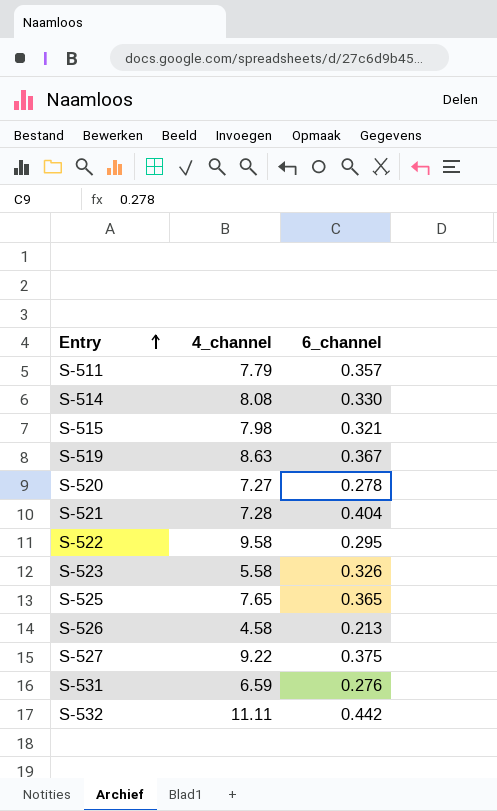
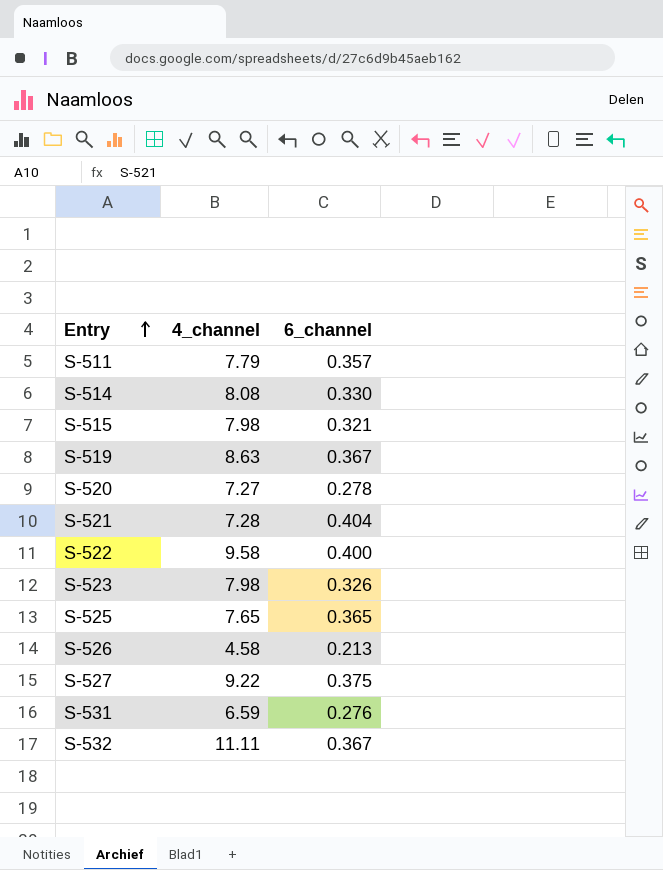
S-522 | 6_channel: 0.295 -> 0.400
S-523 | 4_channel: 5.58 -> 7.98
S-532 | 6_channel: 0.442 -> 0.367

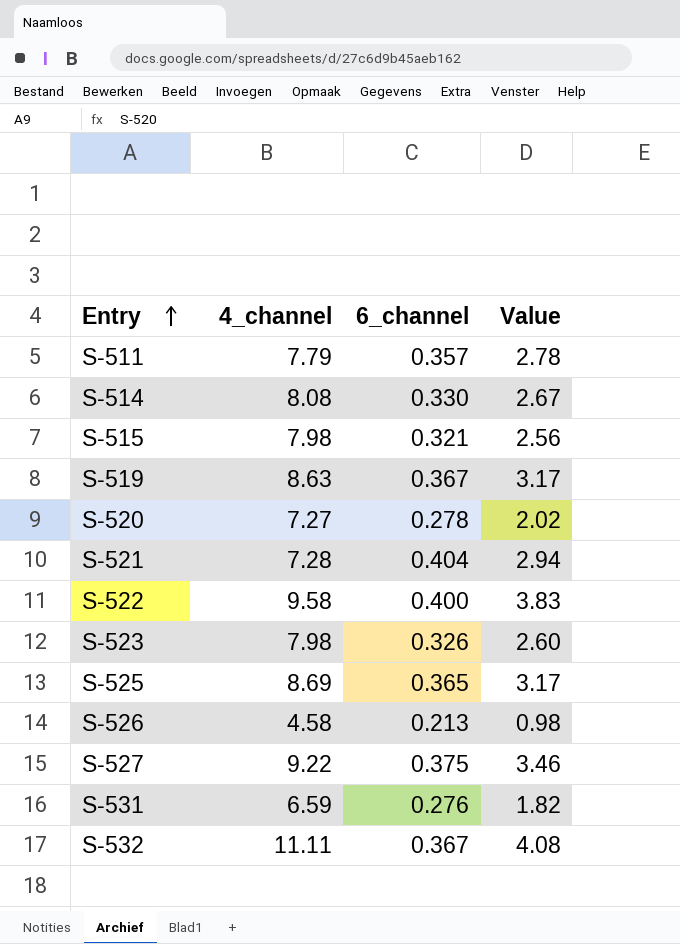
column Value | formula: none -> [4_channel] * [6_channel]
S-525 | 4_channel: 7.65 -> 8.69

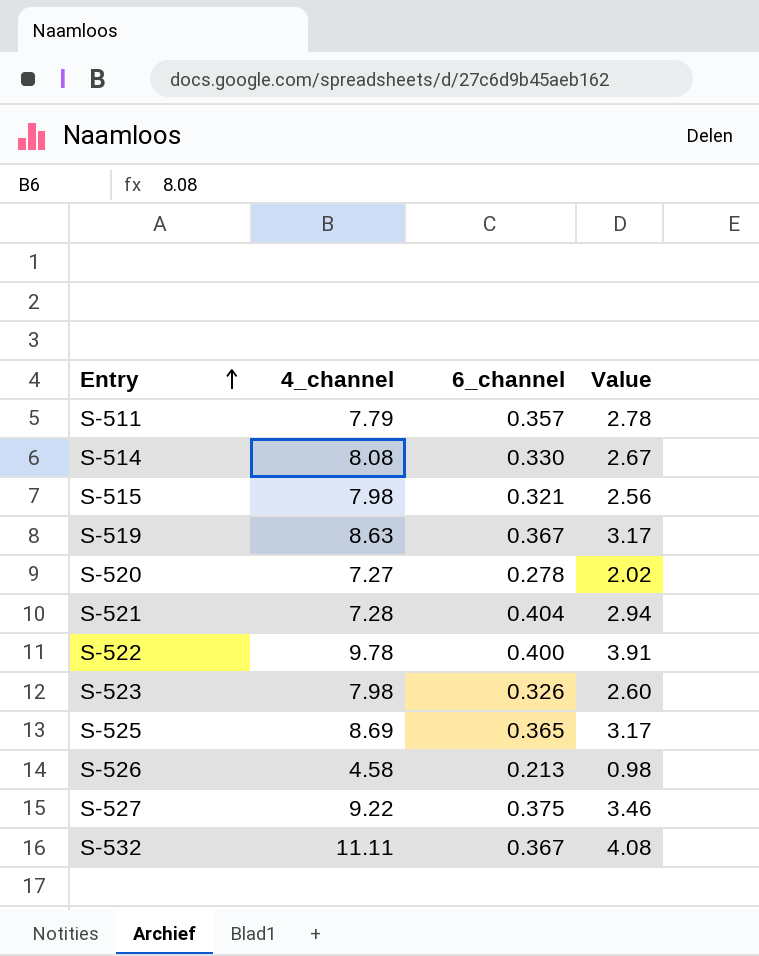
row S-531: 6.59 | 0.276 | 1.82 -> none
S-522 | 4_channel: 9.58 -> 9.78
S-522 | Value: 3.83 -> 3.91

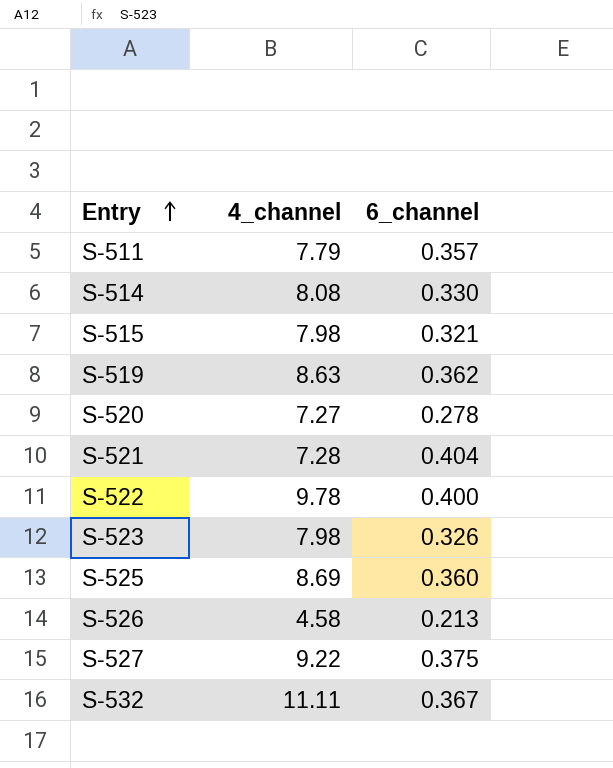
column Value | formula: [4_channel] * [6_channel] -> none
S-519 | 6_channel: 0.367 -> 0.362
S-525 | 6_channel: 0.365 -> 0.360

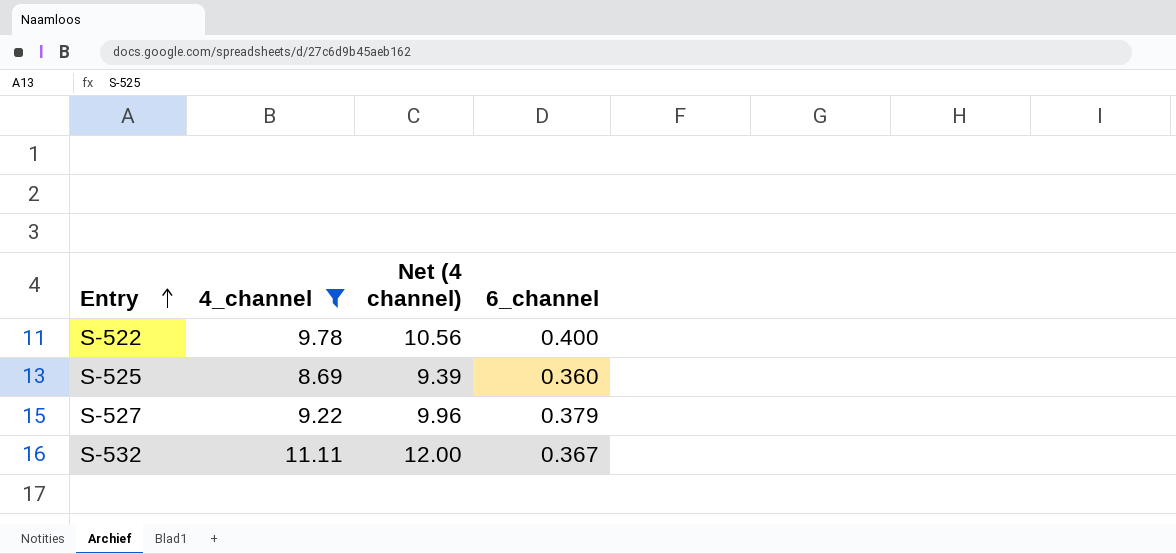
filter: none -> 4_channel >= 8.69
column Net (4 channel) | formula: none -> [4_channel] * 1.08
S-527 | 6_channel: 0.375 -> 0.379

